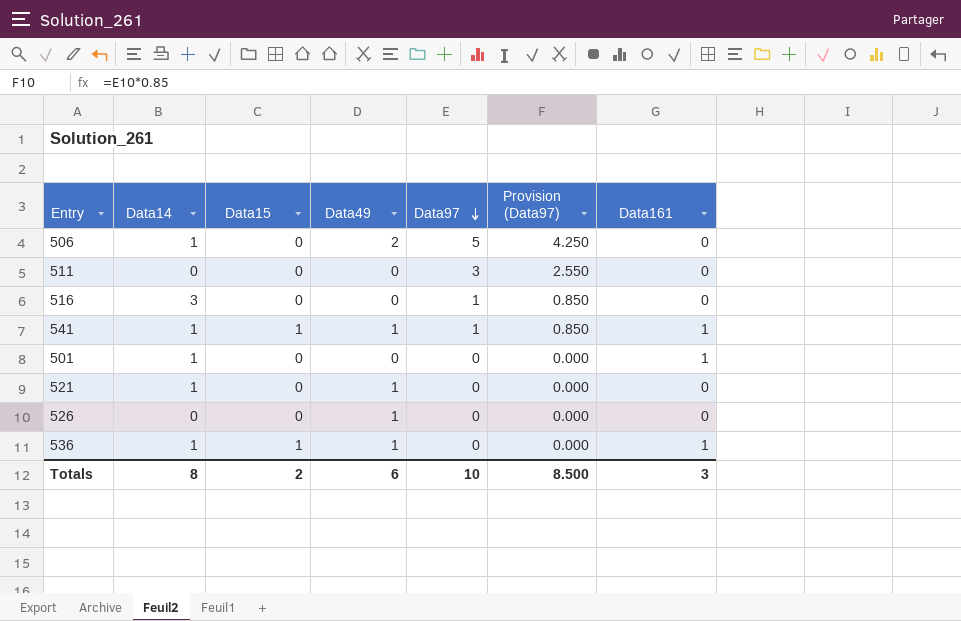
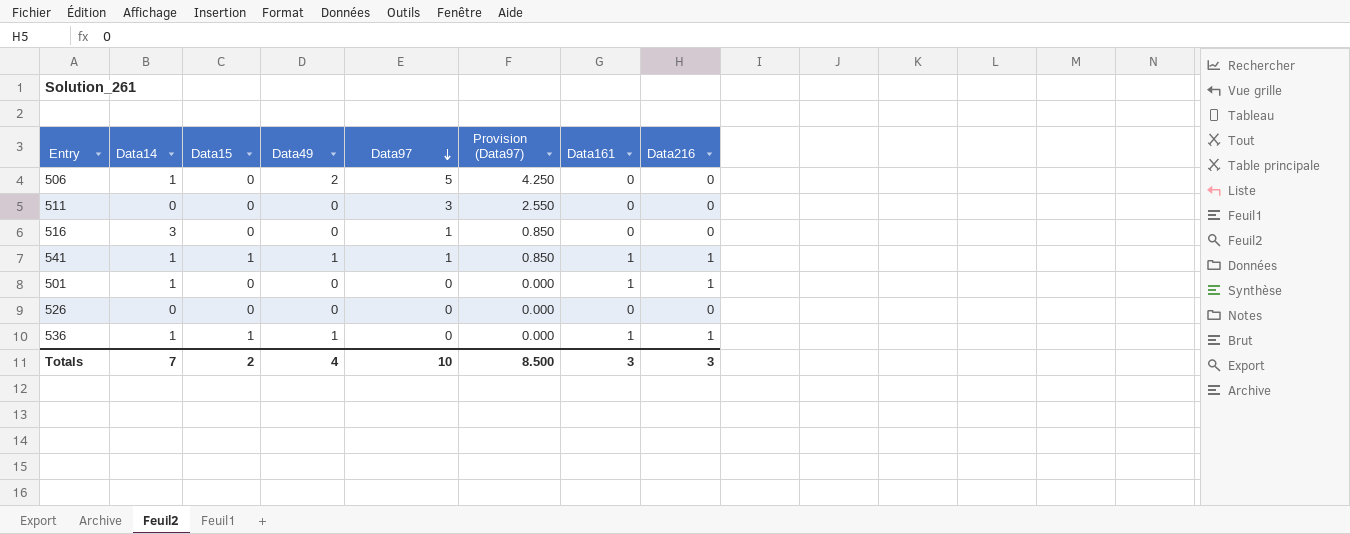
column Data216 | position: none -> 8
row 521: 1 | 0 | 1 | 0 | 0.000 | 0 -> none
526 | Data49: 1 -> 0
Totals | Data14: 8 -> 7
Totals | Data49: 6 -> 4

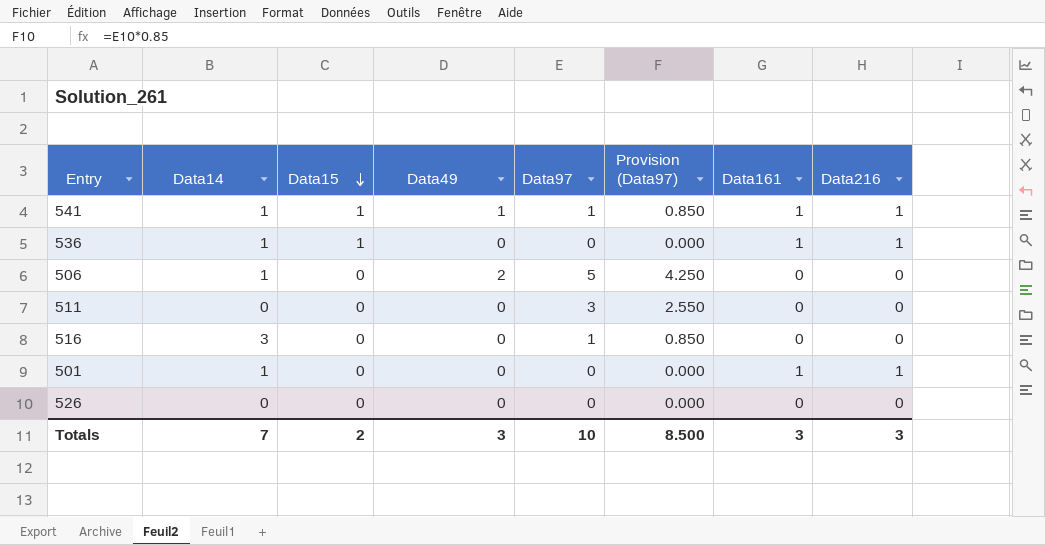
row order: Data97 descending -> Data15 descending
536 | Data49: 1 -> 0
Totals | Data49: 4 -> 3

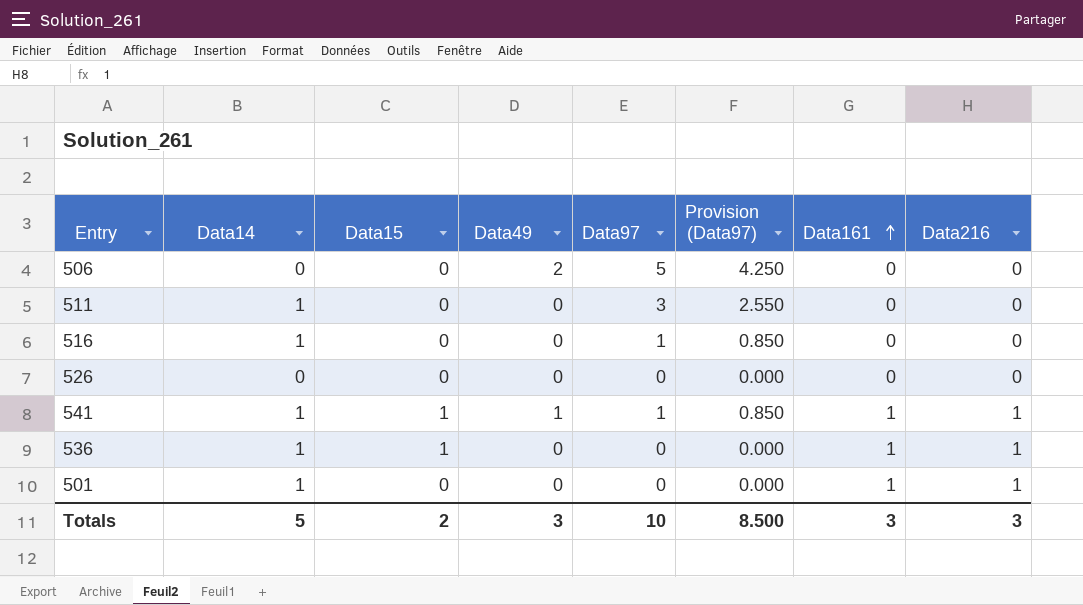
row order: Data15 descending -> Data161 ascending
506 | Data14: 1 -> 0
511 | Data14: 0 -> 1
516 | Data14: 3 -> 1
Totals | Data14: 7 -> 5

